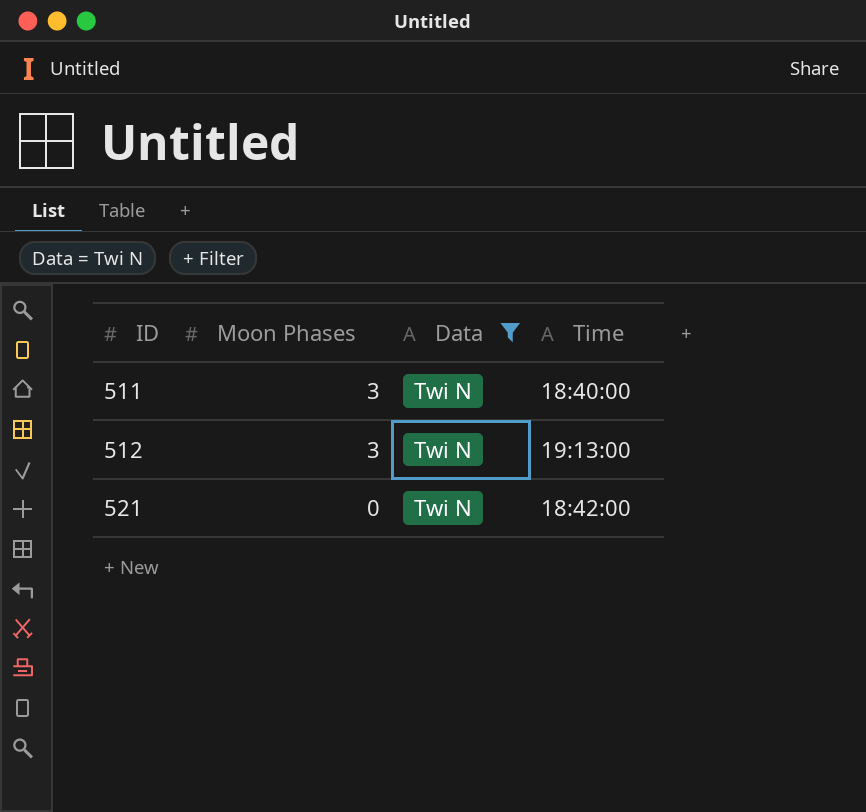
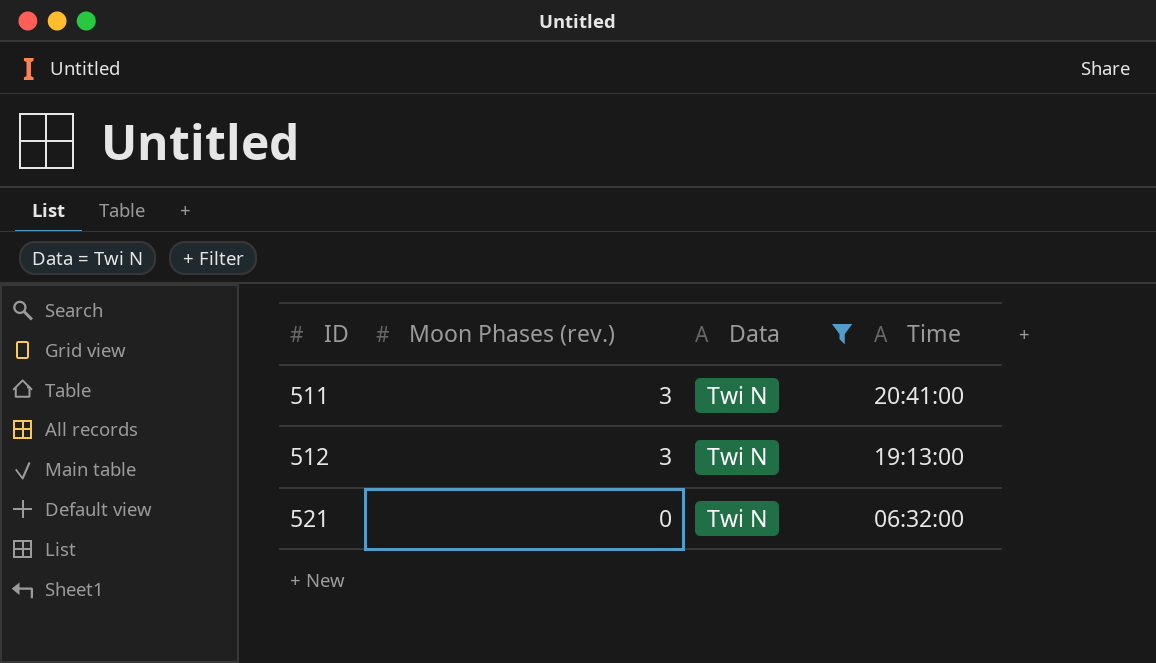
column name: Moon Phases -> Moon Phases (rev.)
511 | Time: 18:40:00 -> 20:41:00
521 | Time: 18:42:00 -> 06:32:00

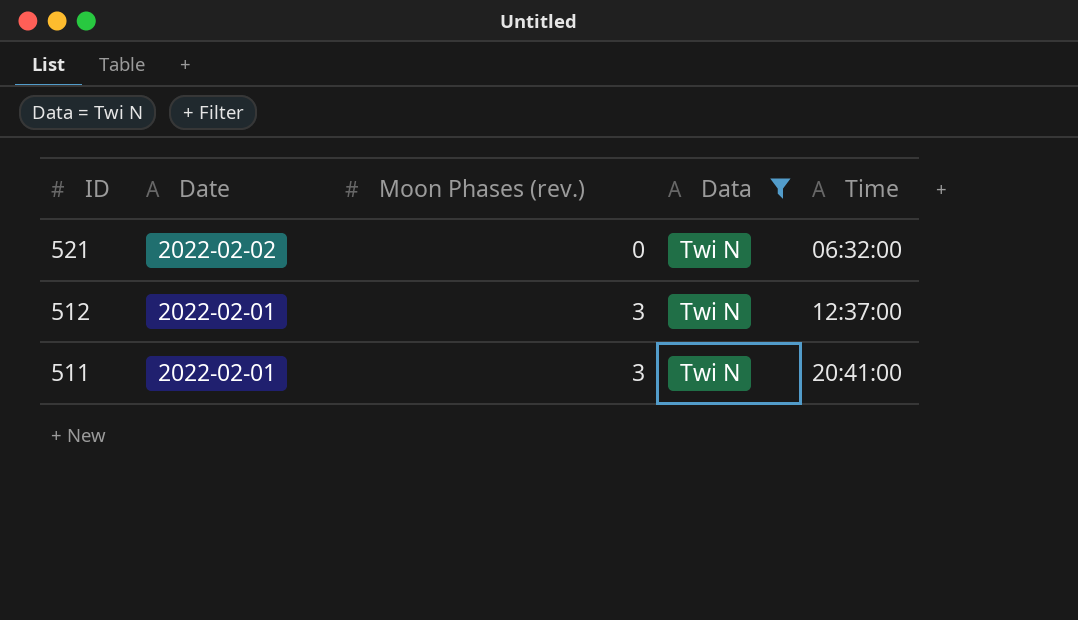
row order: ID ascending -> ID descending
column Date | position: none -> 2
512 | Time: 19:13:00 -> 12:37:00

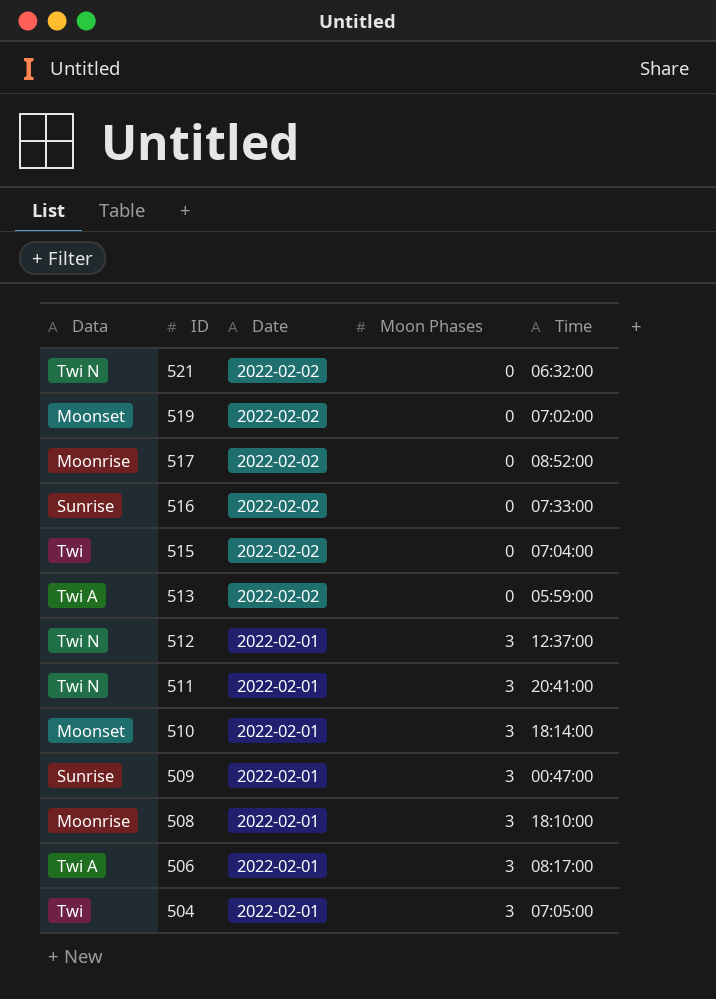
filter: Data = Twi N -> none
column Data | position: 4 -> 1
column name: Moon Phases (rev.) -> Moon Phases

